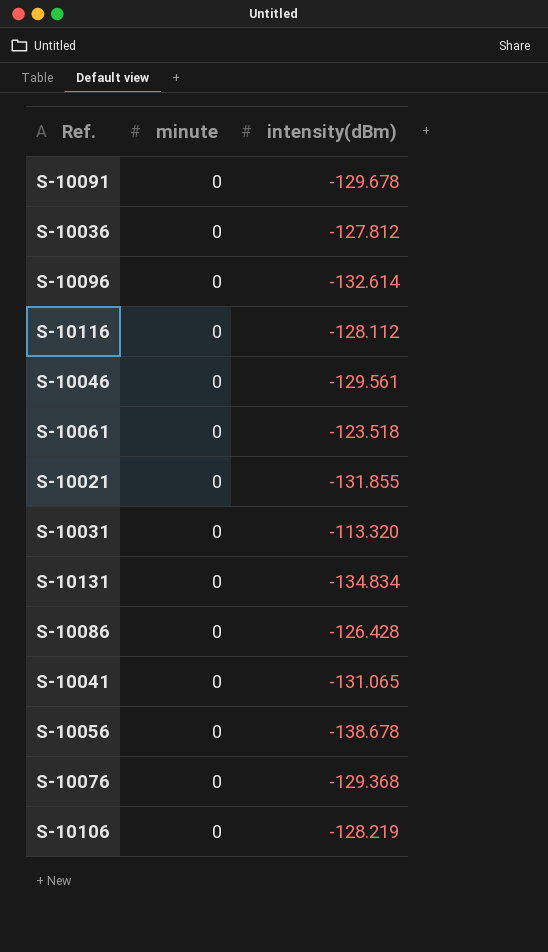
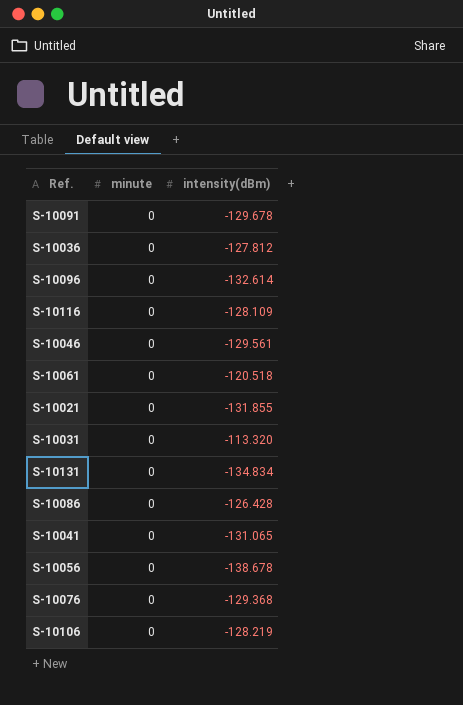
S-10116 | intensity(dBm): -128.112 -> -128.109
S-10061 | intensity(dBm): -123.518 -> -120.518

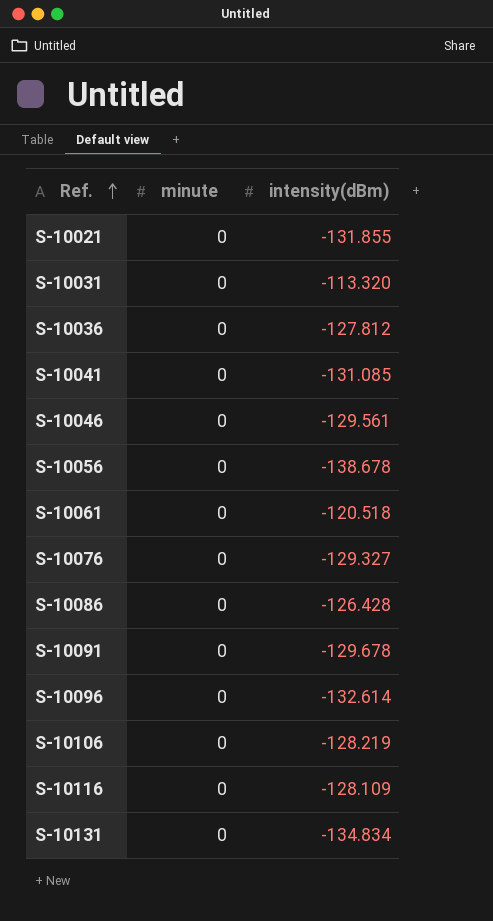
row order: none -> Ref. ascending
S-10041 | intensity(dBm): -131.065 -> -131.085
S-10076 | intensity(dBm): -129.368 -> -129.327

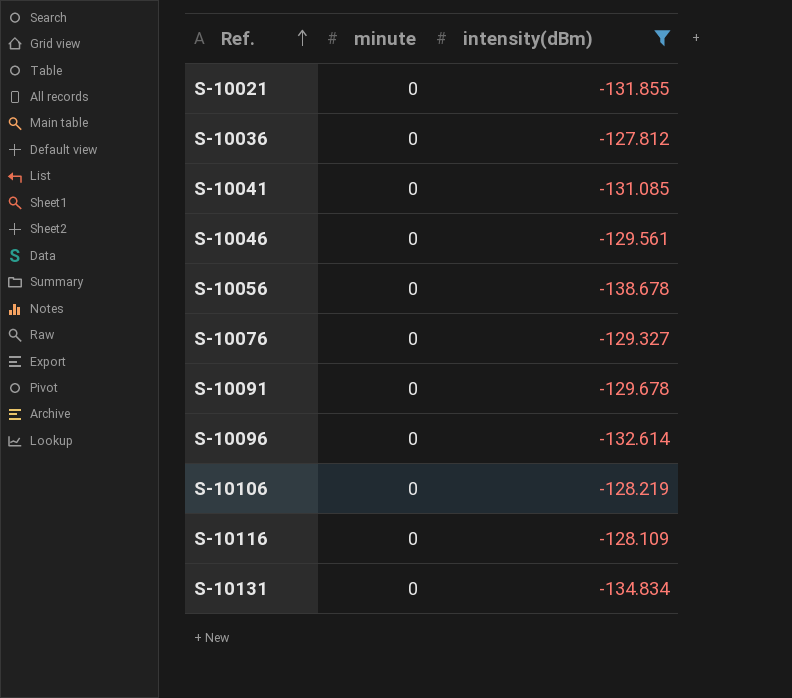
filter: none -> intensity(dBm) <= -127.812

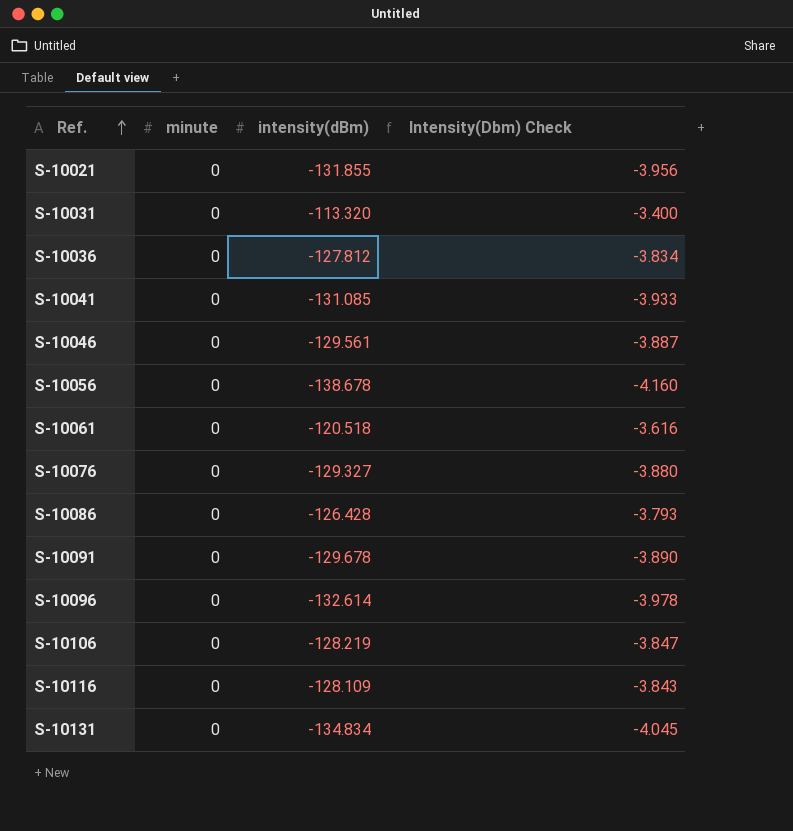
filter: intensity(dBm) <= -127.812 -> none
column Intensity(Dbm) Check | formula: none -> [intensity(dBm)] * 0.03

